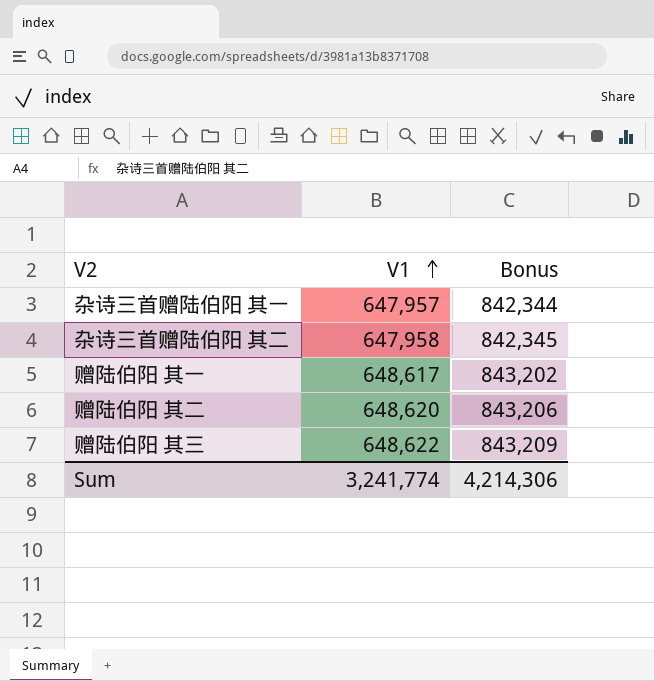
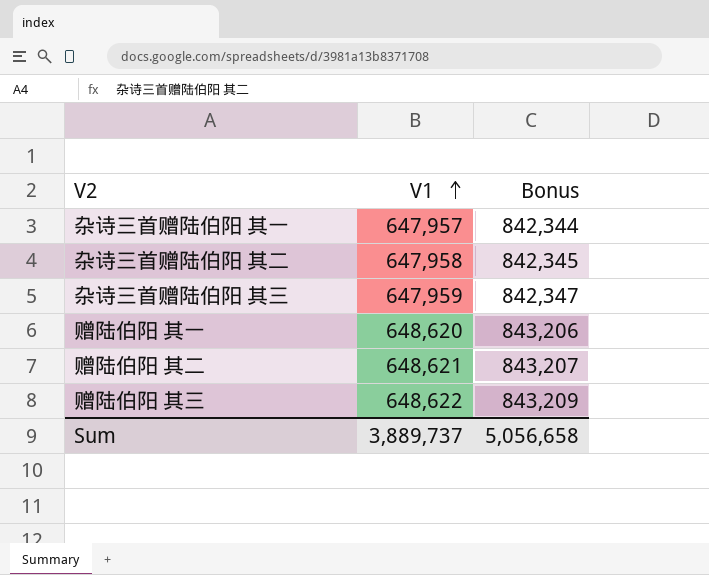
row 杂诗三首赠陆伯阳 其三: none -> 647,959 | 842,347
赠陆伯阳 其一 | V1: 648,617 -> 648,620
赠陆伯阳 其一 | Bonus: 843,202 -> 843,206
赠陆伯阳 其二 | V1: 648,620 -> 648,621
赠陆伯阳 其二 | Bonus: 843,206 -> 843,207
Sum | V1: 3,241,774 -> 3,889,737
Sum | Bonus: 4,214,306 -> 5,056,658

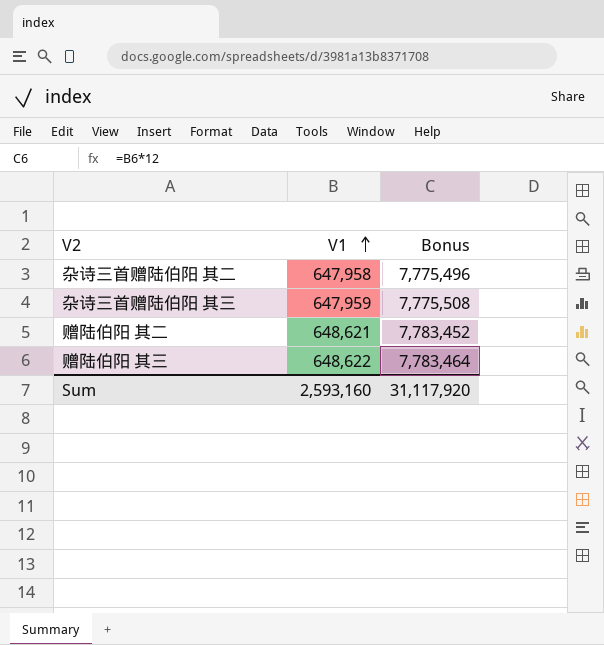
column Bonus | formula: [V1] * 1.3 -> [V1] * 12
row 杂诗三首赠陆伯阳 其一: 647,957 | 842,344 -> none
row 赠陆伯阳 其一: 648,620 | 843,206 -> none
Sum | V1: 3,889,737 -> 2,593,160
Sum | Bonus: 5,056,658 -> 31,117,920

